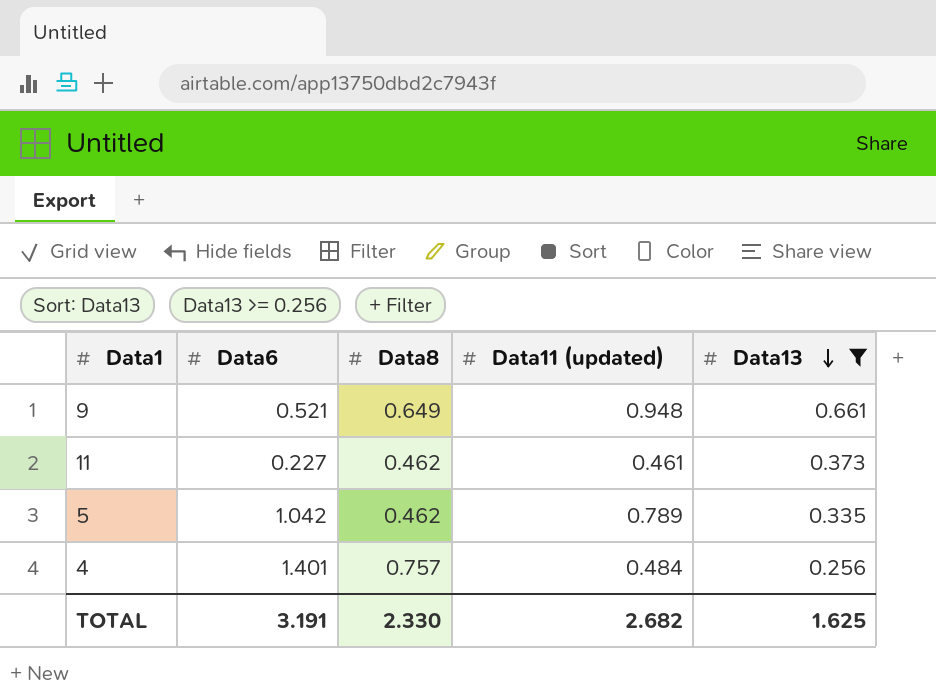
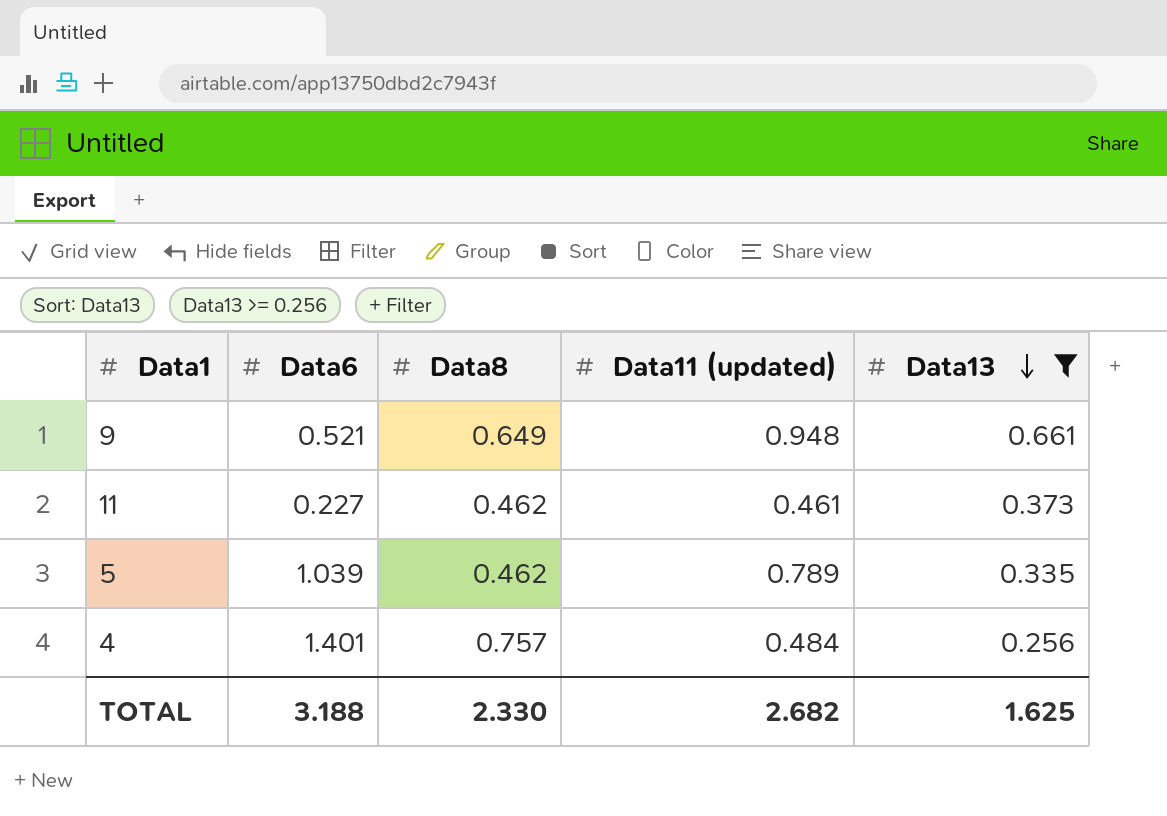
5 | Data6: 1.042 -> 1.039
TOTAL | Data6: 3.191 -> 3.188

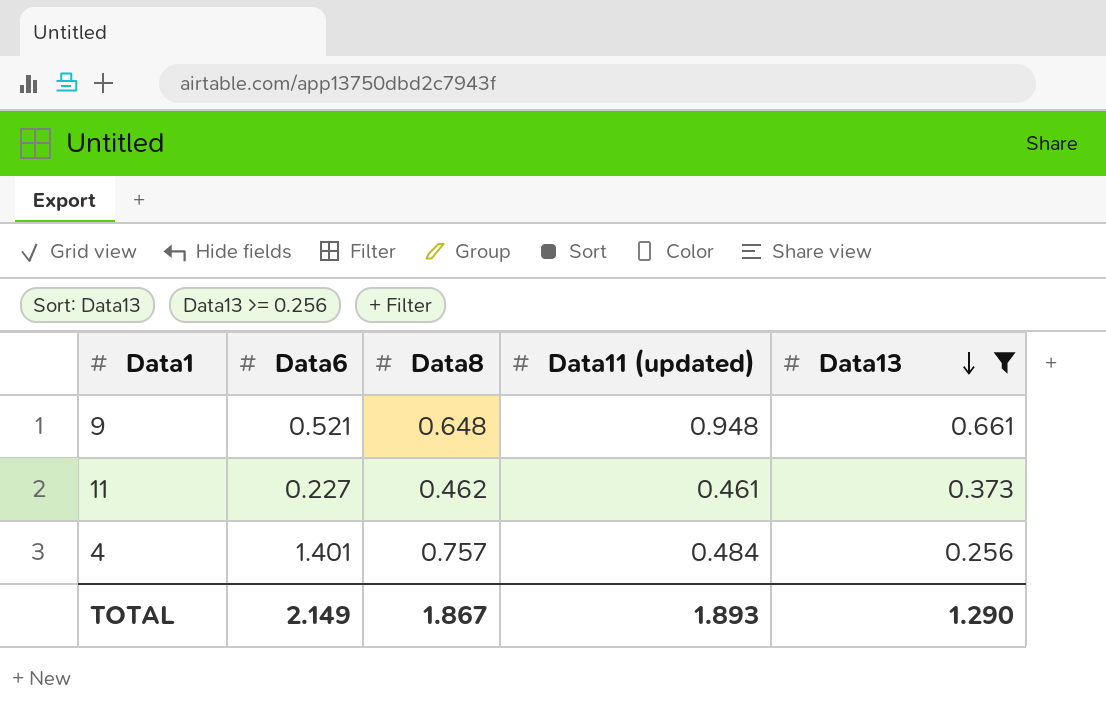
row 5: 1.039 | 0.462 | 0.789 | 0.335 -> none
9 | Data8: 0.649 -> 0.648
TOTAL | Data6: 3.188 -> 2.149
TOTAL | Data8: 2.330 -> 1.867
TOTAL | Data11 (updated): 2.682 -> 1.893
TOTAL | Data13: 1.625 -> 1.290

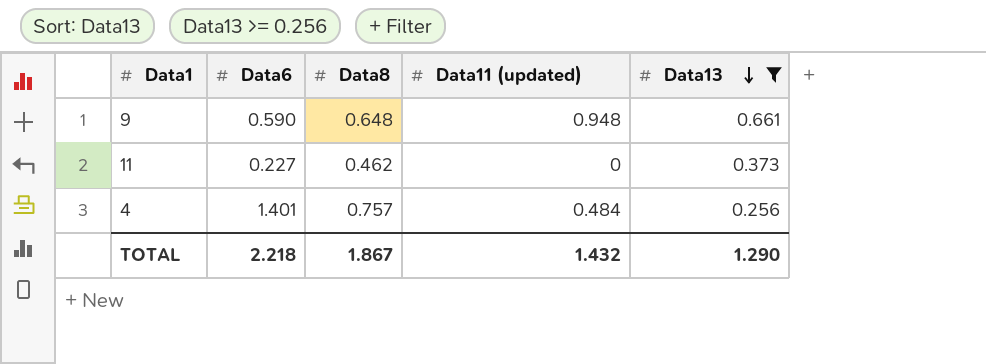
9 | Data6: 0.521 -> 0.590
11 | Data11 (updated): 0.461 -> 0
TOTAL | Data6: 2.149 -> 2.218
TOTAL | Data11 (updated): 1.893 -> 1.432

